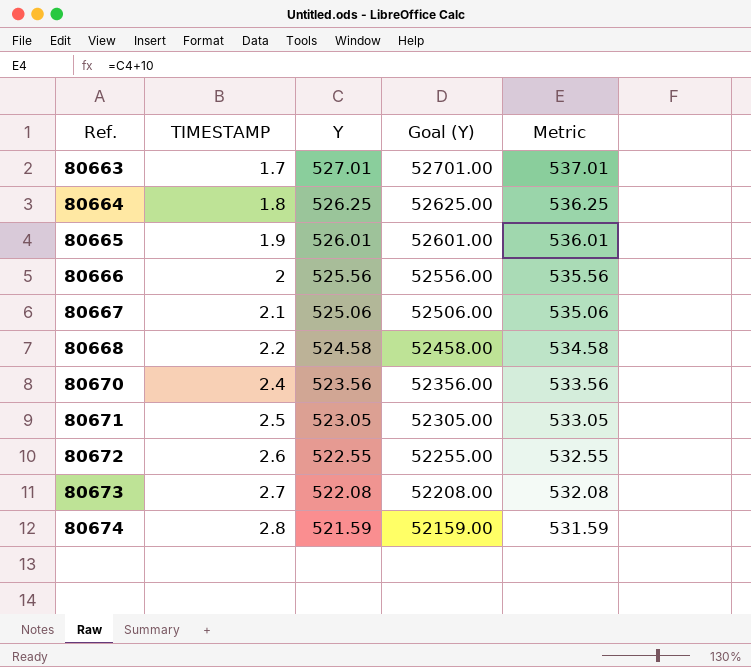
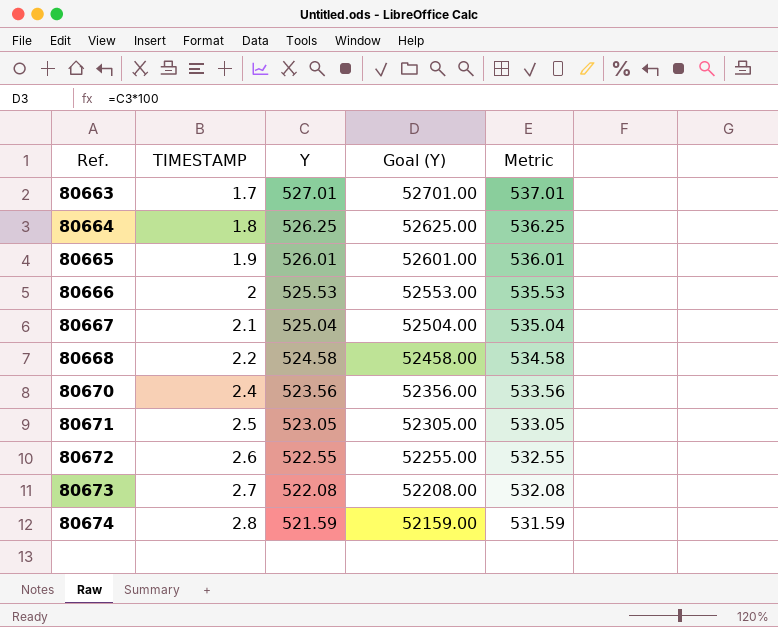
80666 | Y: 525.56 -> 525.53
80666 | Goal (Y): 52556.00 -> 52553.00
80666 | Metric: 535.56 -> 535.53
80667 | Y: 525.06 -> 525.04
80667 | Goal (Y): 52506.00 -> 52504.00
80667 | Metric: 535.06 -> 535.04

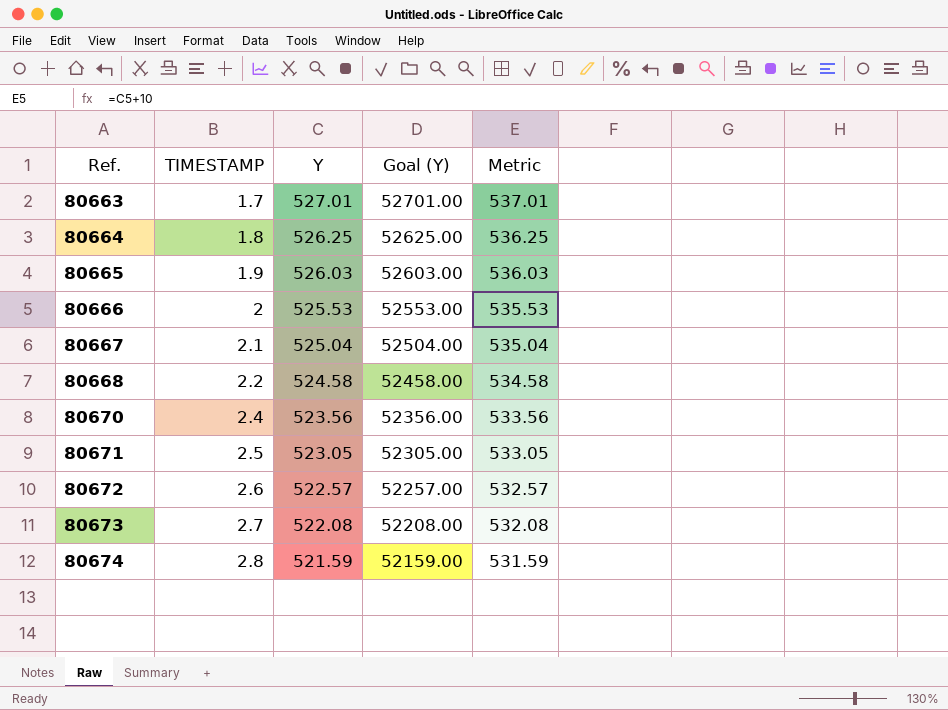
80665 | Y: 526.01 -> 526.03
80665 | Goal (Y): 52601.00 -> 52603.00
80665 | Metric: 536.01 -> 536.03
80672 | Y: 522.55 -> 522.57
80672 | Goal (Y): 52255.00 -> 52257.00
80672 | Metric: 532.55 -> 532.57

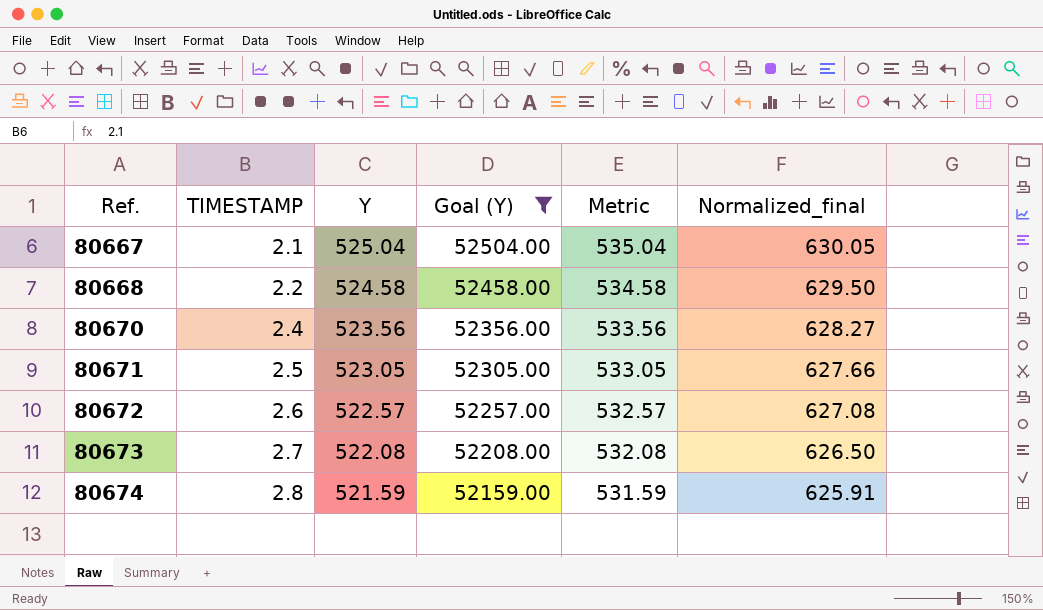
filter: none -> Goal (Y) <= 52504.00
column Normalized_final | formula: none -> [Y] * 1.2

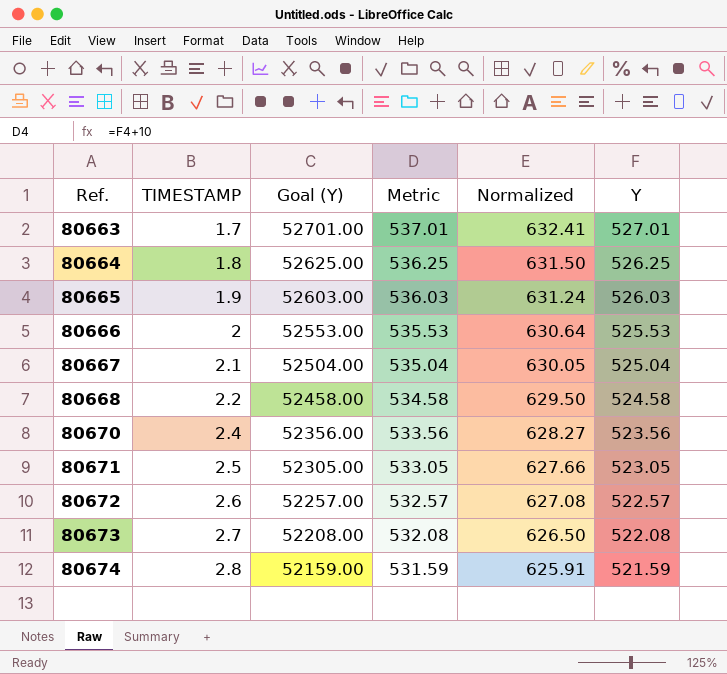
filter: Goal (Y) <= 52504.00 -> none
column name: Normalized_final -> Normalized
column Y | position: 3 -> 6

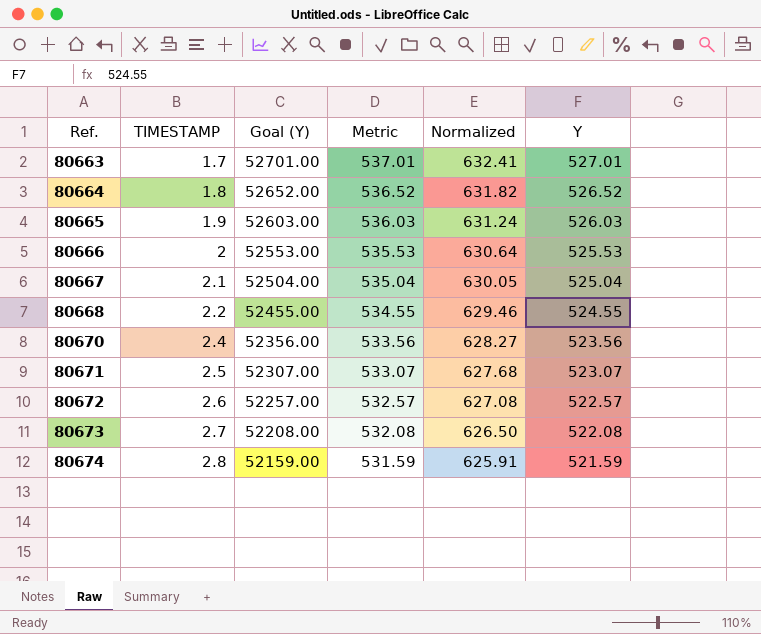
80664 | Goal (Y): 52625.00 -> 52652.00
80664 | Metric: 536.25 -> 536.52
80664 | Normalized: 631.50 -> 631.82
80664 | Y: 526.25 -> 526.52
80668 | Goal (Y): 52458.00 -> 52455.00
80668 | Metric: 534.58 -> 534.55
80668 | Normalized: 629.50 -> 629.46
80668 | Y: 524.58 -> 524.55
80671 | Goal (Y): 52305.00 -> 52307.00
80671 | Metric: 533.05 -> 533.07
80671 | Normalized: 627.66 -> 627.68
80671 | Y: 523.05 -> 523.07

